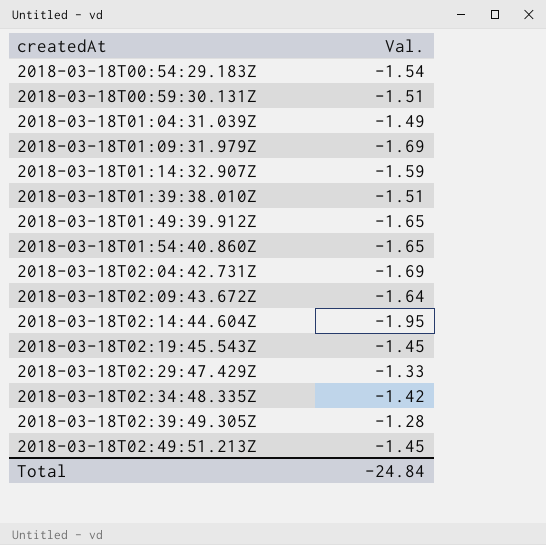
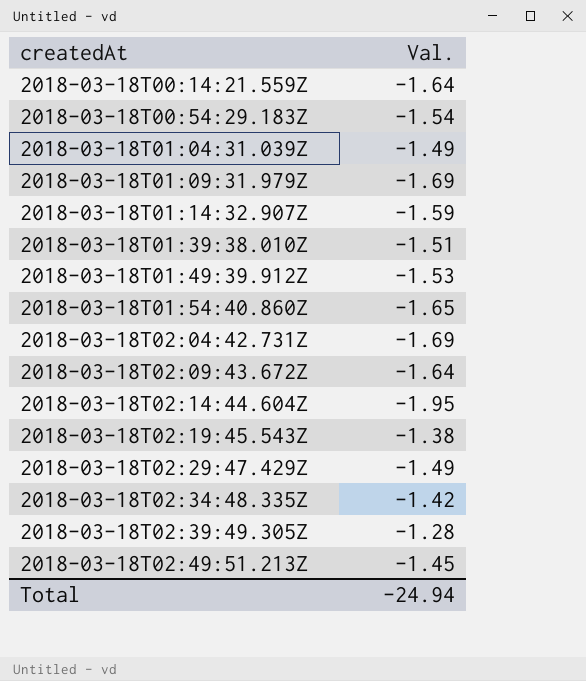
row 2018-03-18T00:59:30.131Z: -1.51 -> none
row 2018-03-18T00:14:21.559Z: none -> -1.64
2018-03-18T01:49:39.912Z | Val.: -1.65 -> -1.53
2018-03-18T02:19:45.543Z | Val.: -1.45 -> -1.38
2018-03-18T02:29:47.429Z | Val.: -1.33 -> -1.49
Total | Val.: -24.84 -> -24.94

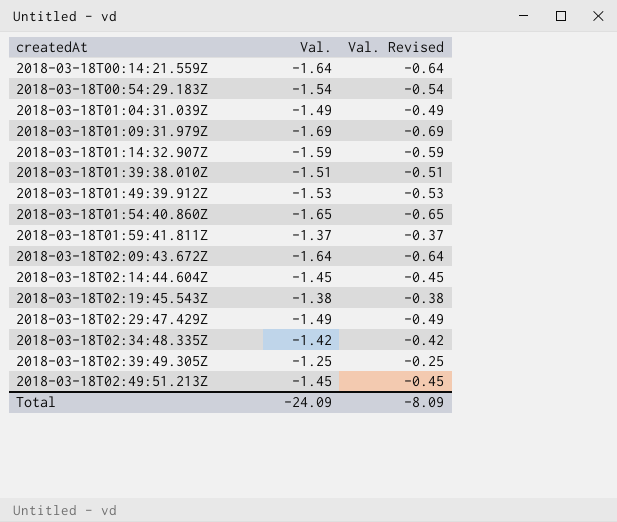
column Val. Revised | formula: none -> [Val.] + 1
row 2018-03-18T02:04:42.731Z: -1.69 -> none
row 2018-03-18T01:59:41.811Z: none -> -1.37 | -0.37
2018-03-18T02:14:44.604Z | Val.: -1.95 -> -1.45
2018-03-18T02:39:49.305Z | Val.: -1.28 -> -1.25
Total | Val.: -24.94 -> -24.09

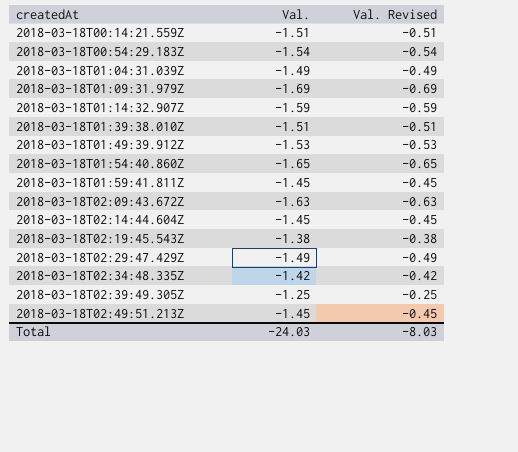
2018-03-18T00:14:21.559Z | Val.: -1.64 -> -1.51
2018-03-18T00:14:21.559Z | Val. Revised: -0.64 -> -0.51
2018-03-18T01:59:41.811Z | Val.: -1.37 -> -1.45
2018-03-18T01:59:41.811Z | Val. Revised: -0.37 -> -0.45
2018-03-18T02:09:43.672Z | Val.: -1.64 -> -1.63
2018-03-18T02:09:43.672Z | Val. Revised: -0.64 -> -0.63
Total | Val.: -24.09 -> -24.03
Total | Val. Revised: -8.09 -> -8.03

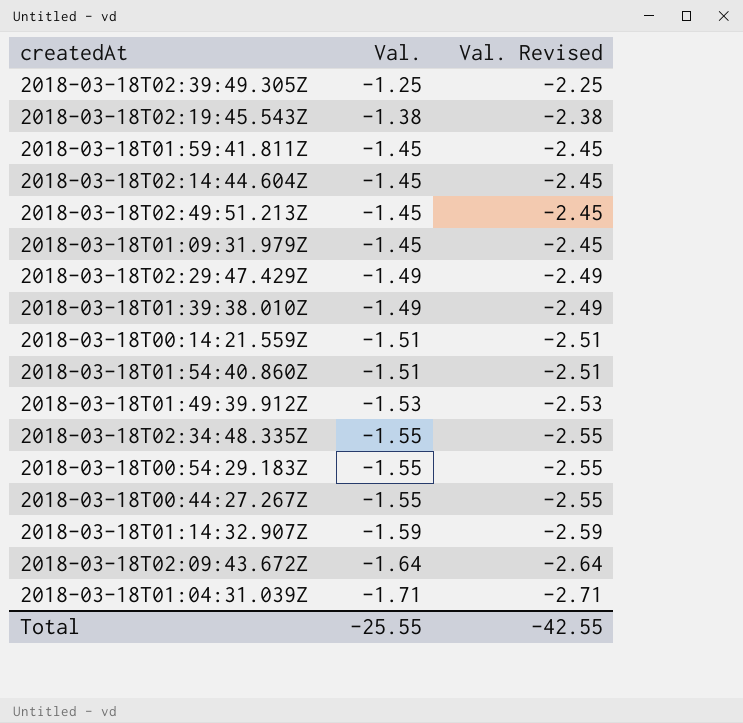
row order: createdAt ascending -> Val. descending
column Val. Revised | formula: [Val.] + 1 -> [Val.] - 1
2018-03-18T01:09:31.979Z | Val.: -1.69 -> -1.45
2018-03-18T01:39:38.010Z | Val.: -1.51 -> -1.49
2018-03-18T01:54:40.860Z | Val.: -1.65 -> -1.51
2018-03-18T02:34:48.335Z | Val.: -1.42 -> -1.55
2018-03-18T00:54:29.183Z | Val.: -1.54 -> -1.55
row 2018-03-18T00:44:27.267Z: none -> -1.55 | -2.55
2018-03-18T02:09:43.672Z | Val.: -1.63 -> -1.64
2018-03-18T01:04:31.039Z | Val.: -1.49 -> -1.71
Total | Val.: -24.03 -> -25.55
Total | Val. Revised: -8.03 -> -42.55

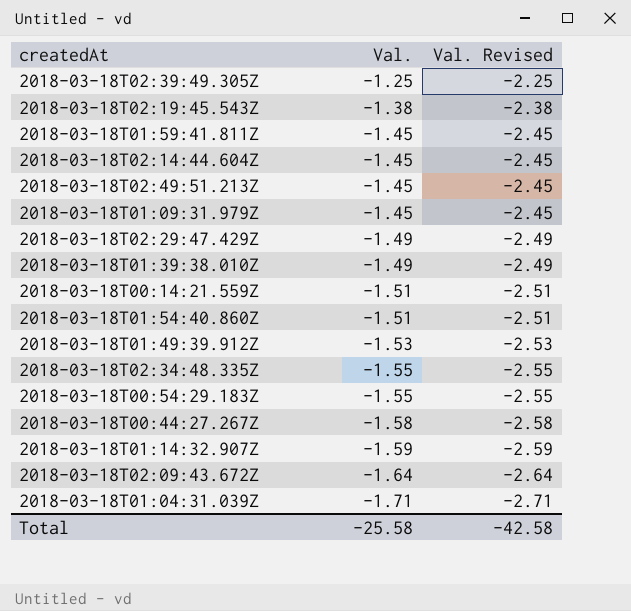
2018-03-18T00:44:27.267Z | Val.: -1.55 -> -1.58
2018-03-18T00:44:27.267Z | Val. Revised: -2.55 -> -2.58
Total | Val.: -25.55 -> -25.58
Total | Val. Revised: -42.55 -> -42.58

